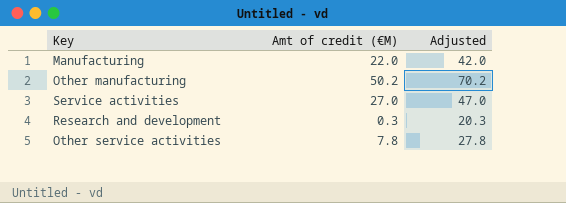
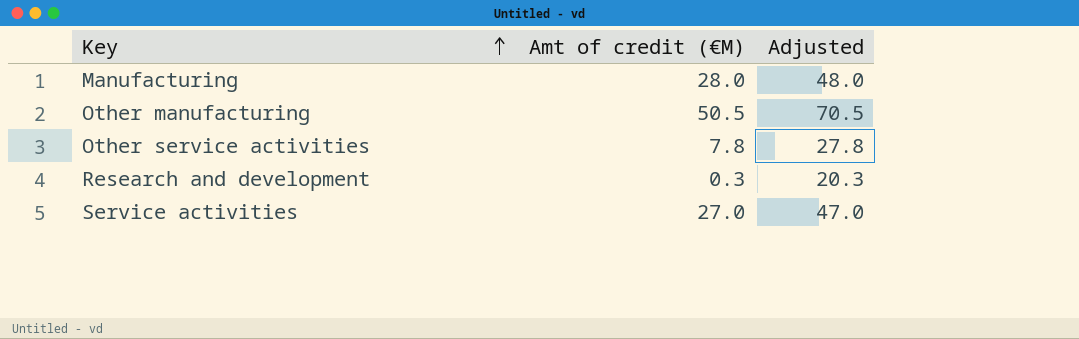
row order: none -> Key ascending
Manufacturing | Amt of credit (€M): 22.0 -> 28.0
Manufacturing | Adjusted: 42.0 -> 48.0
Other manufacturing | Amt of credit (€M): 50.2 -> 50.5
Other manufacturing | Adjusted: 70.2 -> 70.5

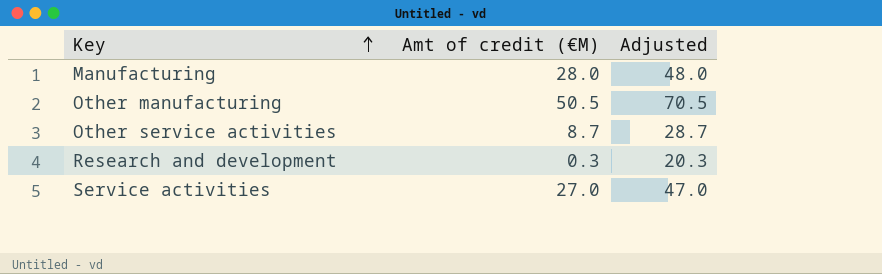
Other service activities | Amt of credit (€M): 7.8 -> 8.7
Other service activities | Adjusted: 27.8 -> 28.7

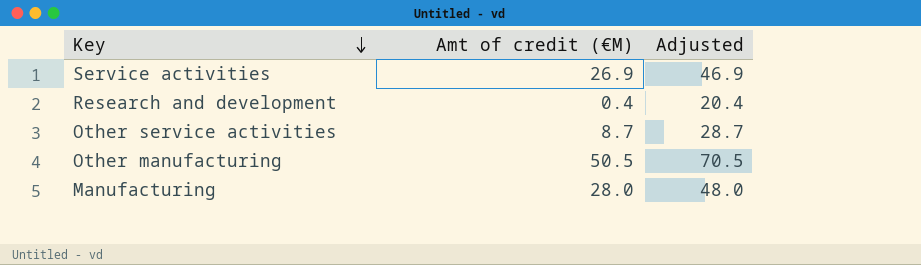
row order: Key ascending -> Key descending
Service activities | Amt of credit (€M): 27.0 -> 26.9
Service activities | Adjusted: 47.0 -> 46.9
Research and development | Amt of credit (€M): 0.3 -> 0.4
Research and development | Adjusted: 20.3 -> 20.4

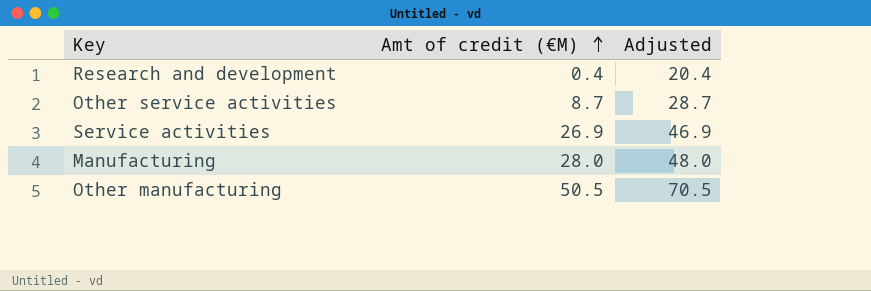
row order: Key descending -> Amt of credit (€M) ascending

